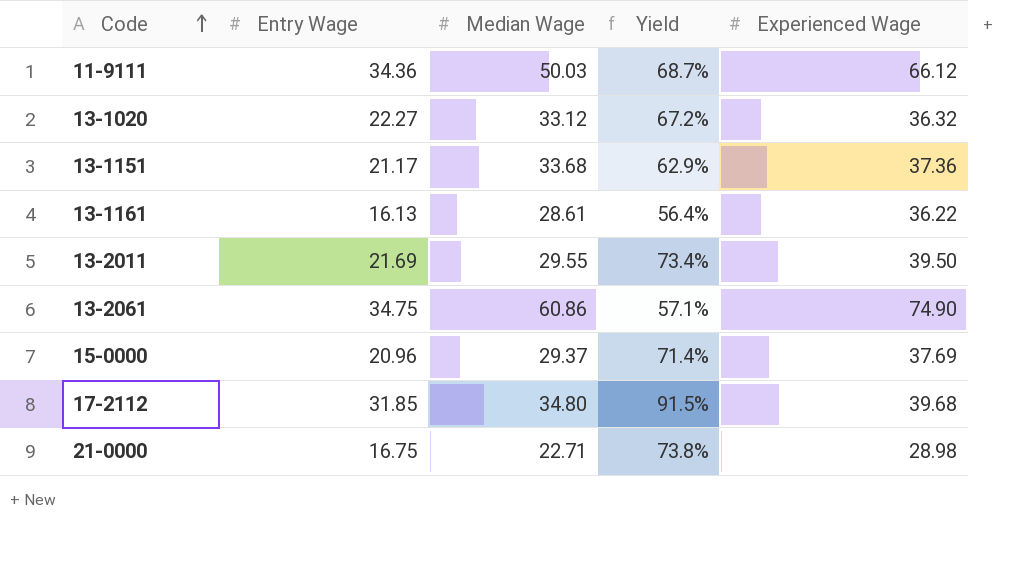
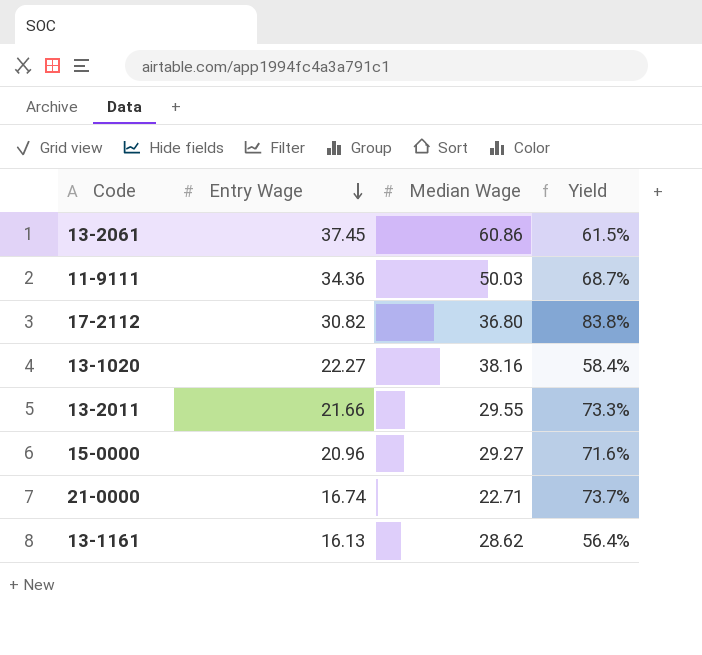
row order: Code ascending -> Entry Wage descending
column Experienced Wage | position: 5 -> none
row 13-1151: 21.17 | 33.68 | 62.9% | 37.36 -> none
13-2061 | Entry Wage: 34.75 -> 37.45
13-2061 | Yield: 57.1% -> 61.5%
17-2112 | Entry Wage: 31.85 -> 30.82
17-2112 | Median Wage: 34.80 -> 36.80
17-2112 | Yield: 91.5% -> 83.8%
13-1020 | Median Wage: 33.12 -> 38.16
13-1020 | Yield: 67.2% -> 58.4%
13-2011 | Entry Wage: 21.69 -> 21.66
13-2011 | Yield: 73.4% -> 73.3%
15-0000 | Median Wage: 29.37 -> 29.27
15-0000 | Yield: 71.4% -> 71.6%
21-0000 | Entry Wage: 16.75 -> 16.74
21-0000 | Yield: 73.8% -> 73.7%
13-1161 | Median Wage: 28.61 -> 28.62

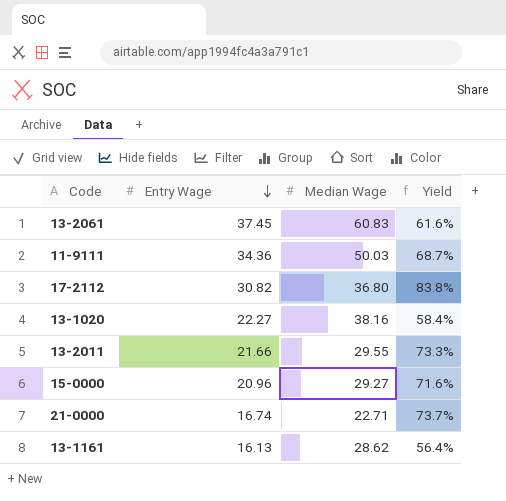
13-2061 | Median Wage: 60.86 -> 60.83
13-2061 | Yield: 61.5% -> 61.6%

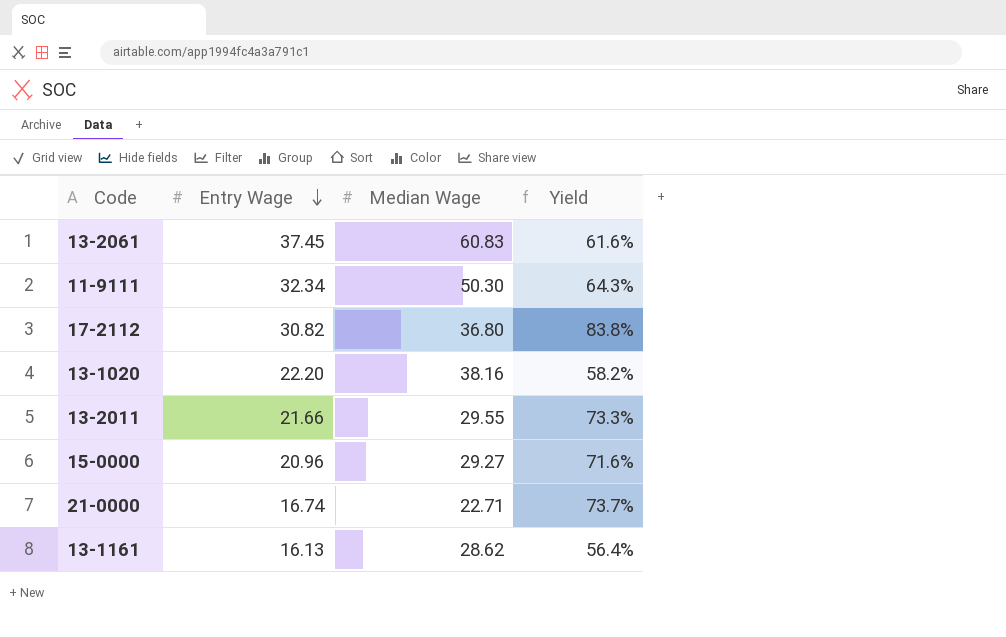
11-9111 | Entry Wage: 34.36 -> 32.34
11-9111 | Median Wage: 50.03 -> 50.30
11-9111 | Yield: 68.7% -> 64.3%
13-1020 | Entry Wage: 22.27 -> 22.20
13-1020 | Yield: 58.4% -> 58.2%

